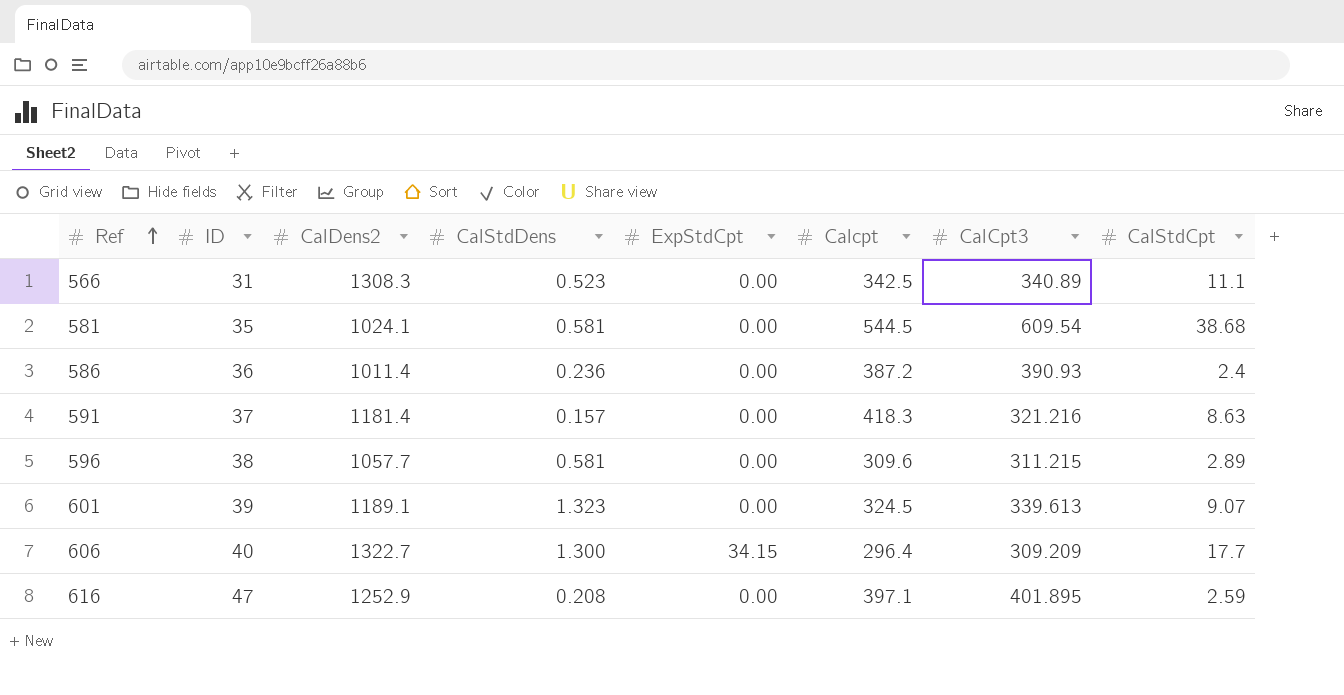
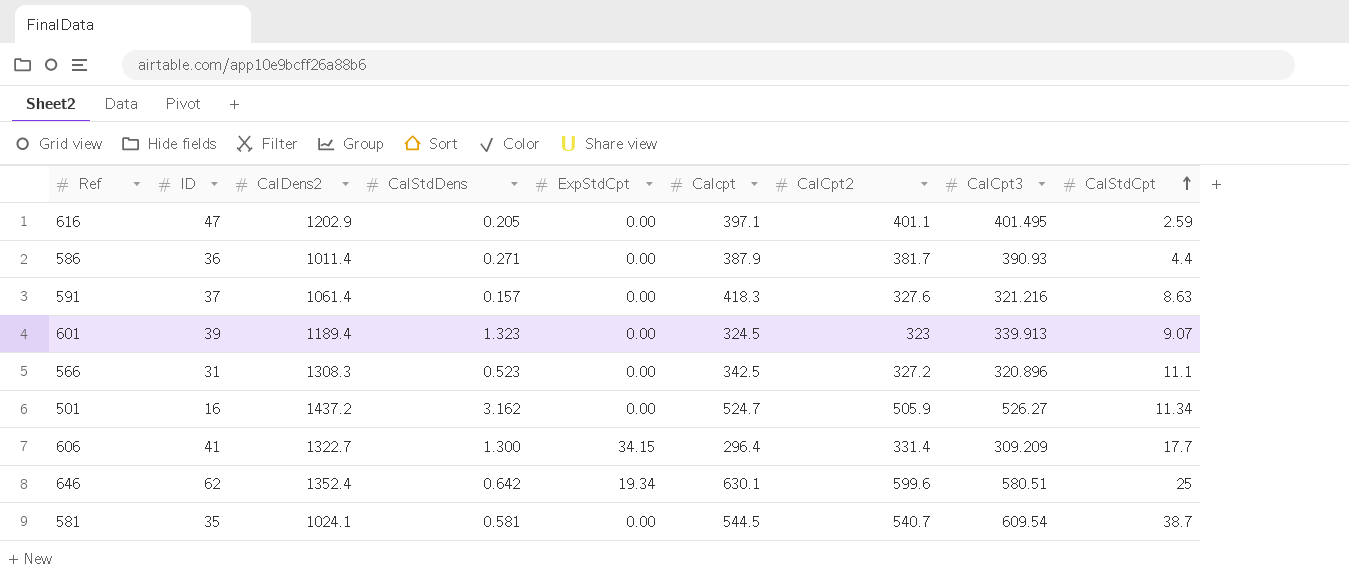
row order: Ref ascending -> CalStdCpt ascending
column CalCpt2 | position: none -> 7
row 596: 38 | 1057.7 | 0.581 | 0.00 | 309.6 | 311.215 | 2.89 -> none
616 | CalDens2: 1252.9 -> 1202.9
616 | CalStdDens: 0.208 -> 0.205
616 | CalCpt3: 401.895 -> 401.495
586 | CalStdDens: 0.236 -> 0.271
586 | Calcpt: 387.2 -> 387.9
586 | CalStdCpt: 2.4 -> 4.4
591 | CalDens2: 1181.4 -> 1061.4
601 | CalDens2: 1189.1 -> 1189.4
601 | CalCpt3: 339.613 -> 339.913
566 | CalCpt3: 340.89 -> 320.896
row 501: none -> 16 | 1437.2 | 3.162 | 0.00 | 524.7 | 505.9 | 526.27 | 11.34
606 | ID: 40 -> 41
row 646: none -> 62 | 1352.4 | 0.642 | 19.34 | 630.1 | 599.6 | 580.51 | 25
581 | CalStdCpt: 38.68 -> 38.7

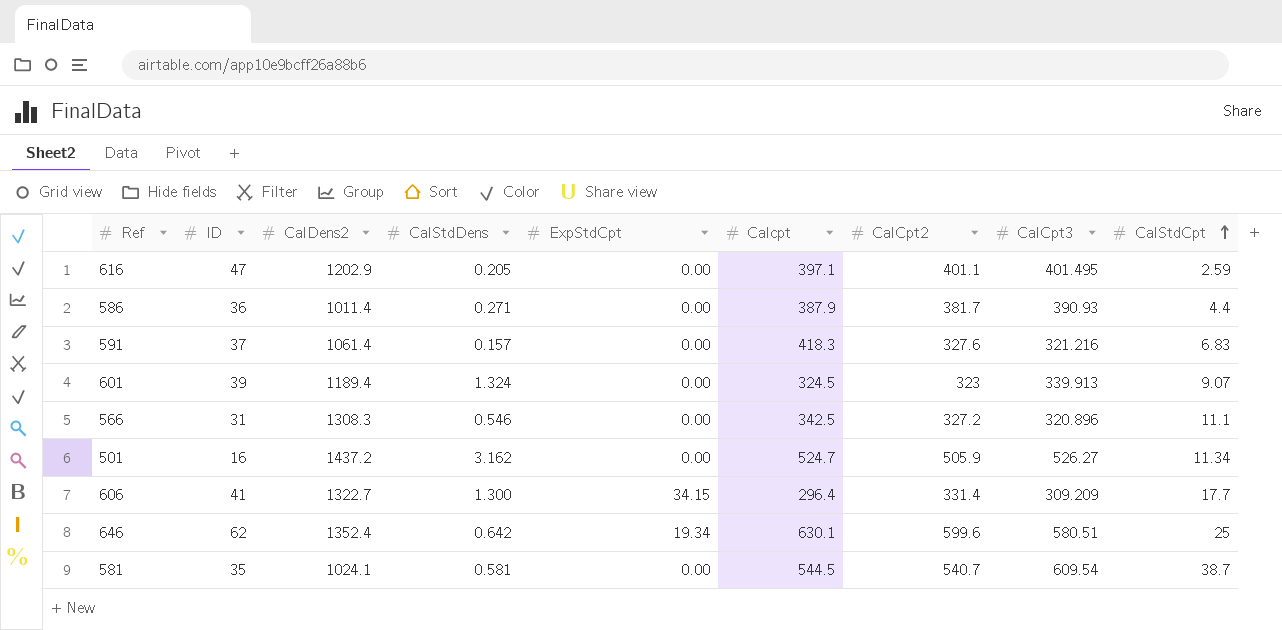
591 | CalStdCpt: 8.63 -> 6.83
601 | CalStdDens: 1.323 -> 1.324
566 | CalStdDens: 0.523 -> 0.546

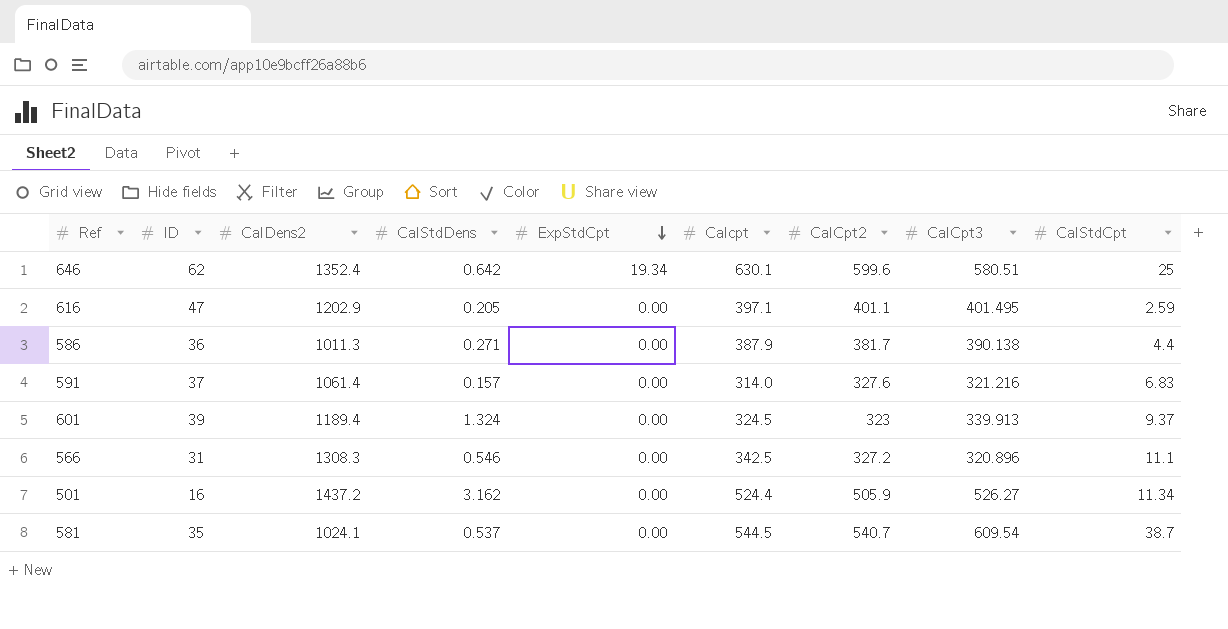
row order: CalStdCpt ascending -> ExpStdCpt descending
row 606: 41 | 1322.7 | 1.300 | 34.15 | 296.4 | 331.4 | 309.209 | 17.7 -> none
586 | CalDens2: 1011.4 -> 1011.3
586 | CalCpt3: 390.93 -> 390.138
591 | Calcpt: 418.3 -> 314.0
601 | CalStdCpt: 9.07 -> 9.37
501 | Calcpt: 524.7 -> 524.4
581 | CalStdDens: 0.581 -> 0.537

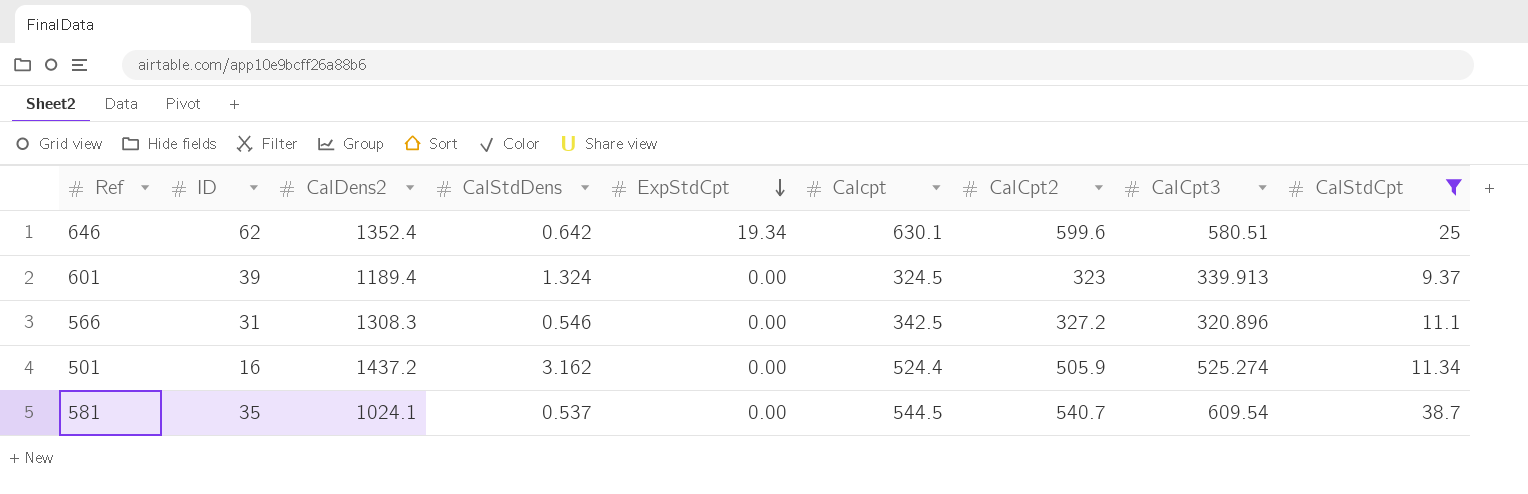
filter: none -> CalStdCpt >= 9.37
501 | CalCpt3: 526.27 -> 525.274

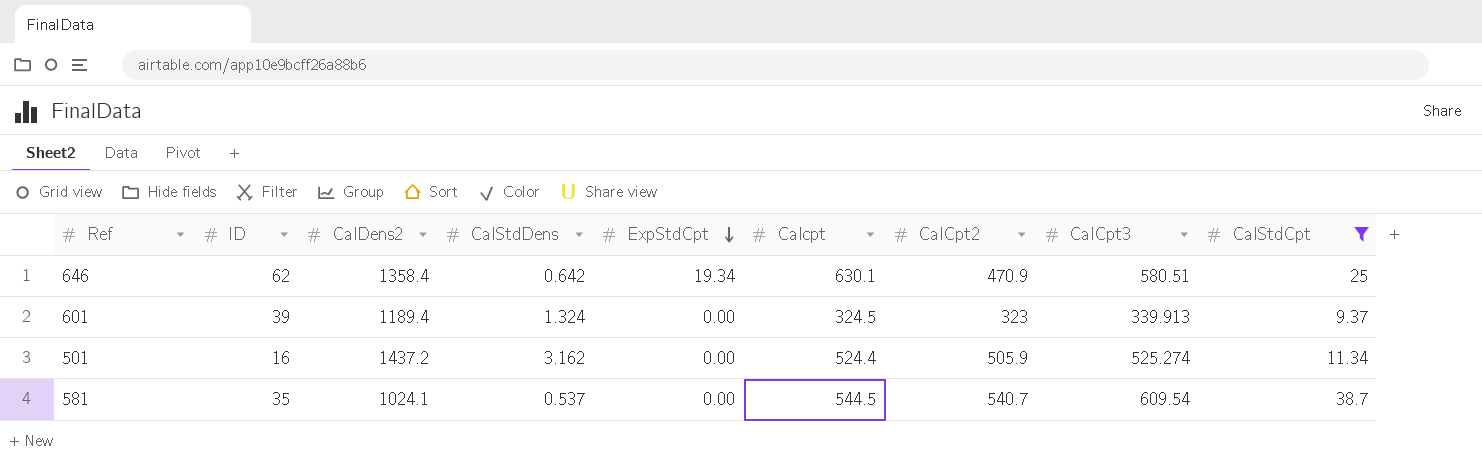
row 566: 31 | 1308.3 | 0.546 | 0.00 | 342.5 | 327.2 | 320.896 | 11.1 -> none
646 | CalDens2: 1352.4 -> 1358.4
646 | CalCpt2: 599.6 -> 470.9

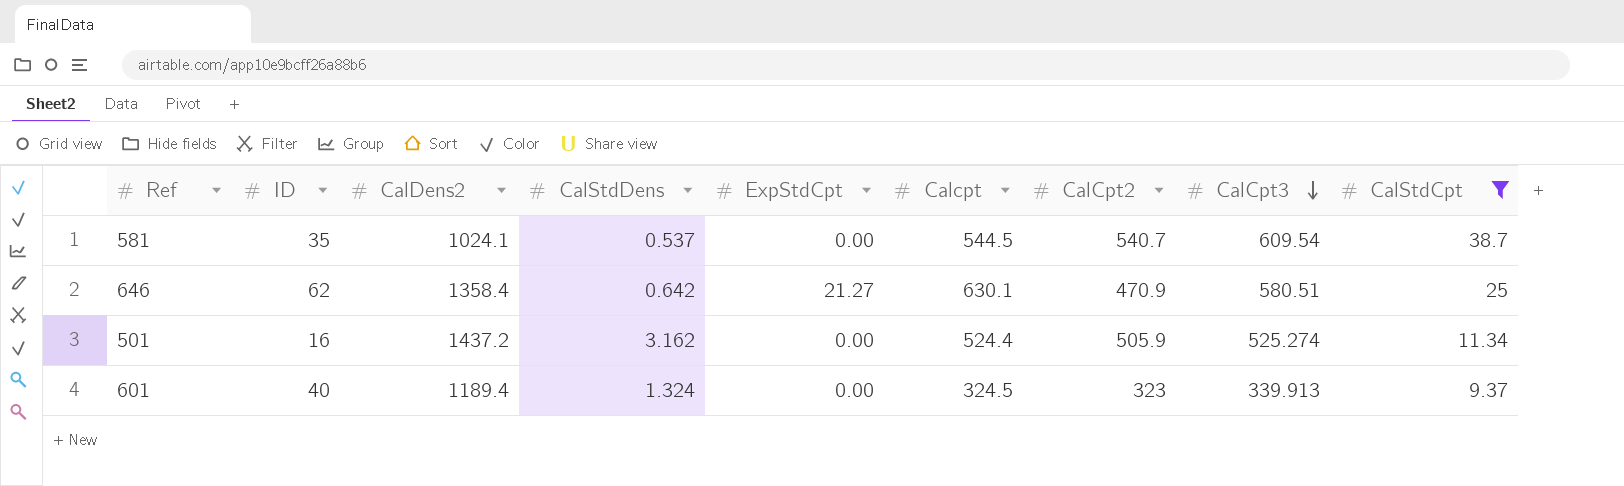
row order: ExpStdCpt descending -> CalCpt3 descending
646 | ExpStdCpt: 19.34 -> 21.27
601 | ID: 39 -> 40

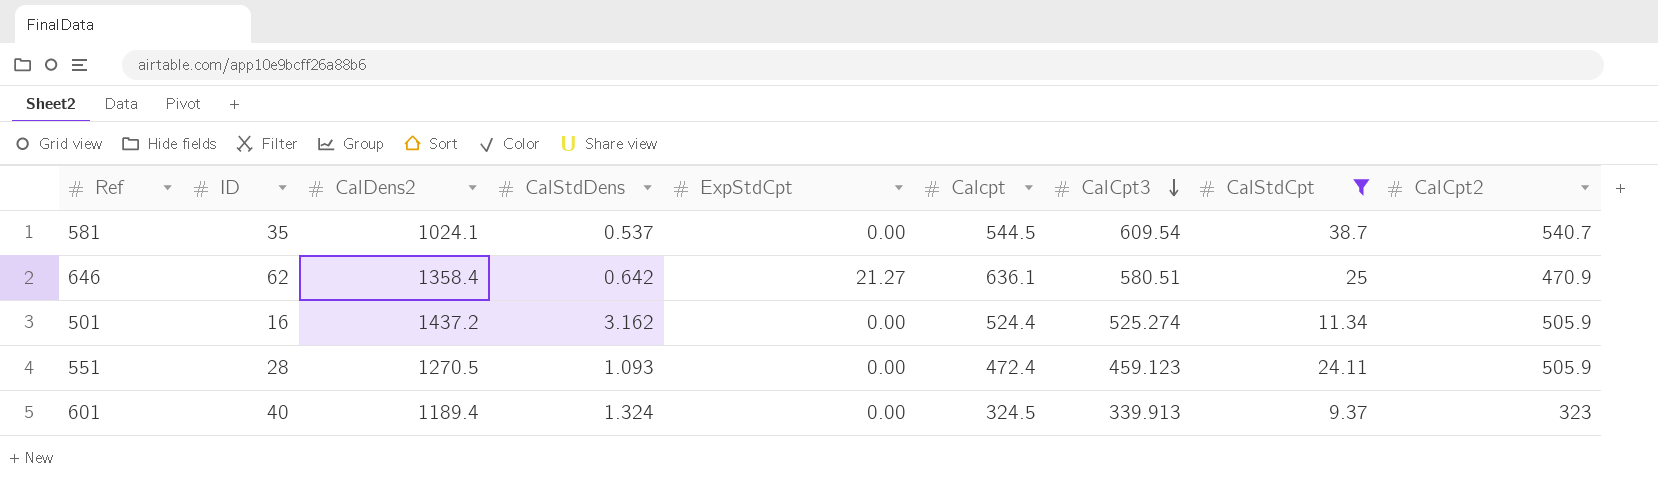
column CalCpt2 | position: 7 -> 9
646 | Calcpt: 630.1 -> 636.1
row 551: none -> 28 | 1270.5 | 1.093 | 0.00 | 472.4 | 459.123 | 24.11 | 505.9

